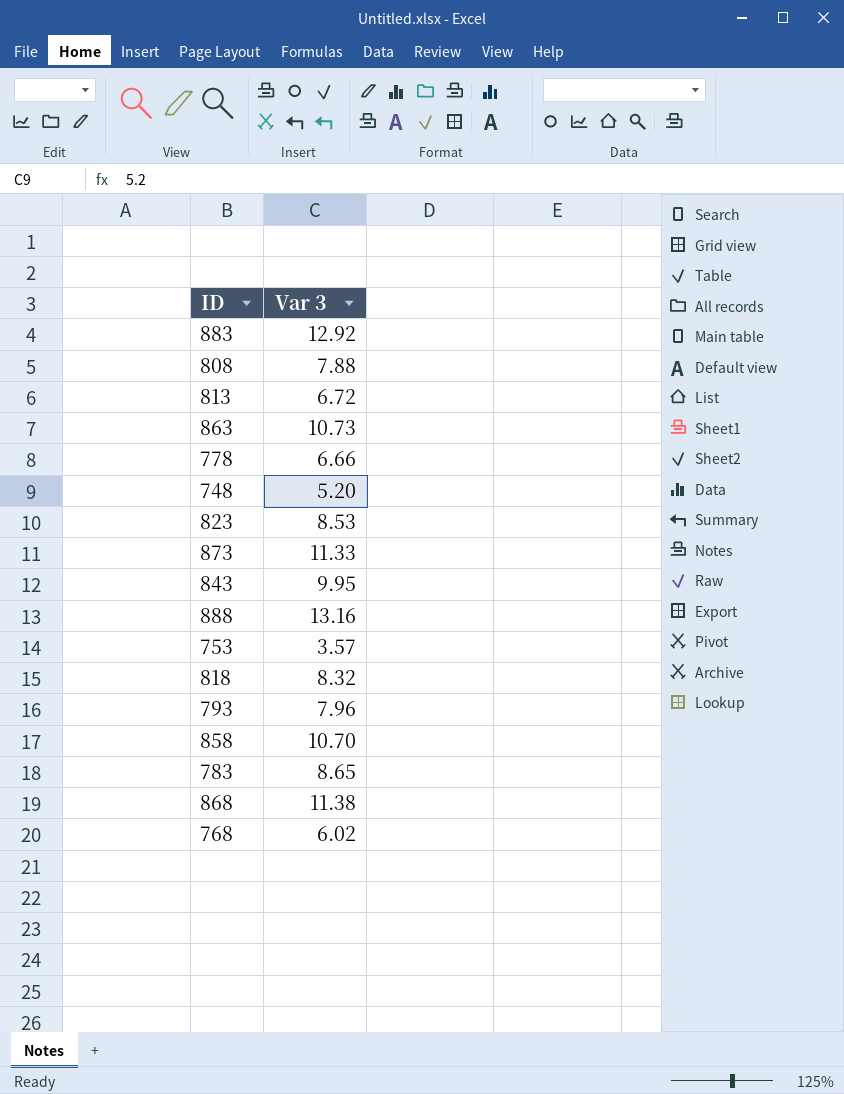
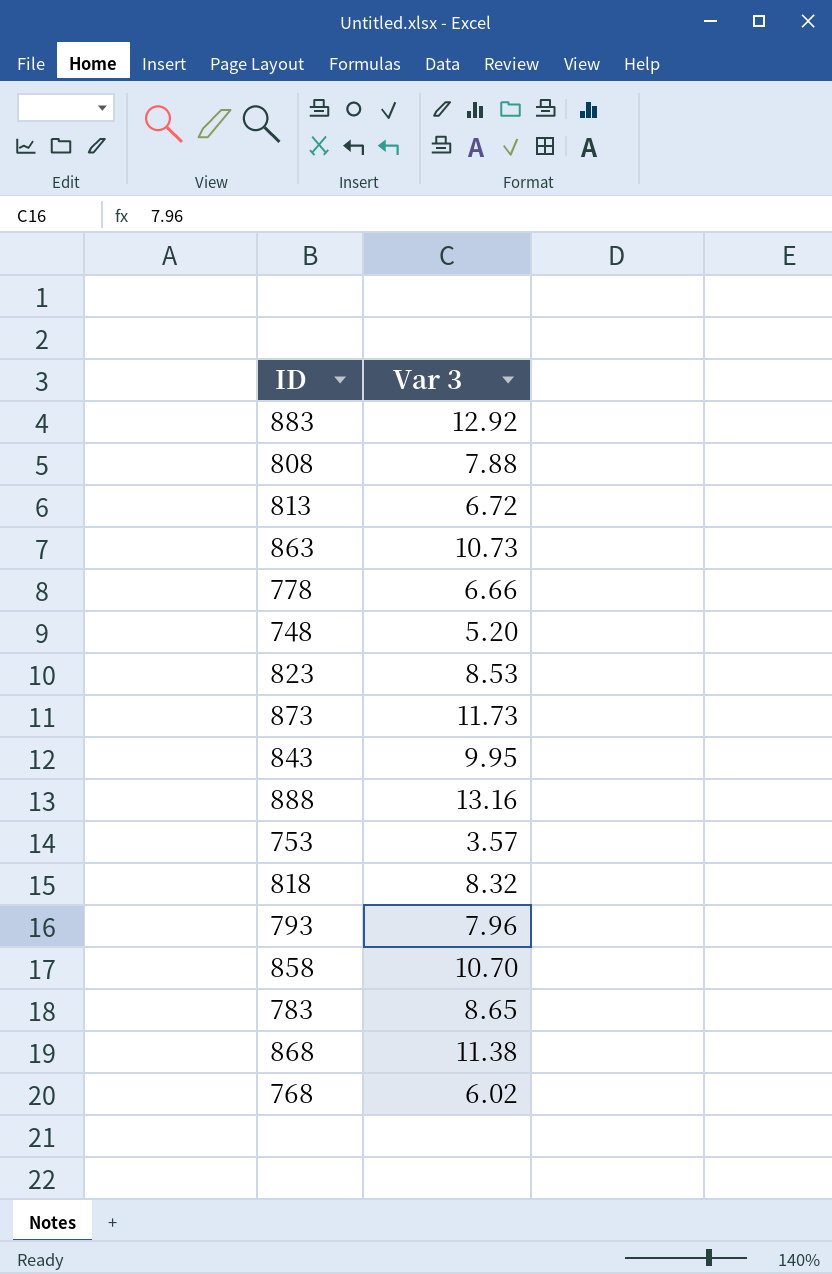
873 | Var 3: 11.33 -> 11.73

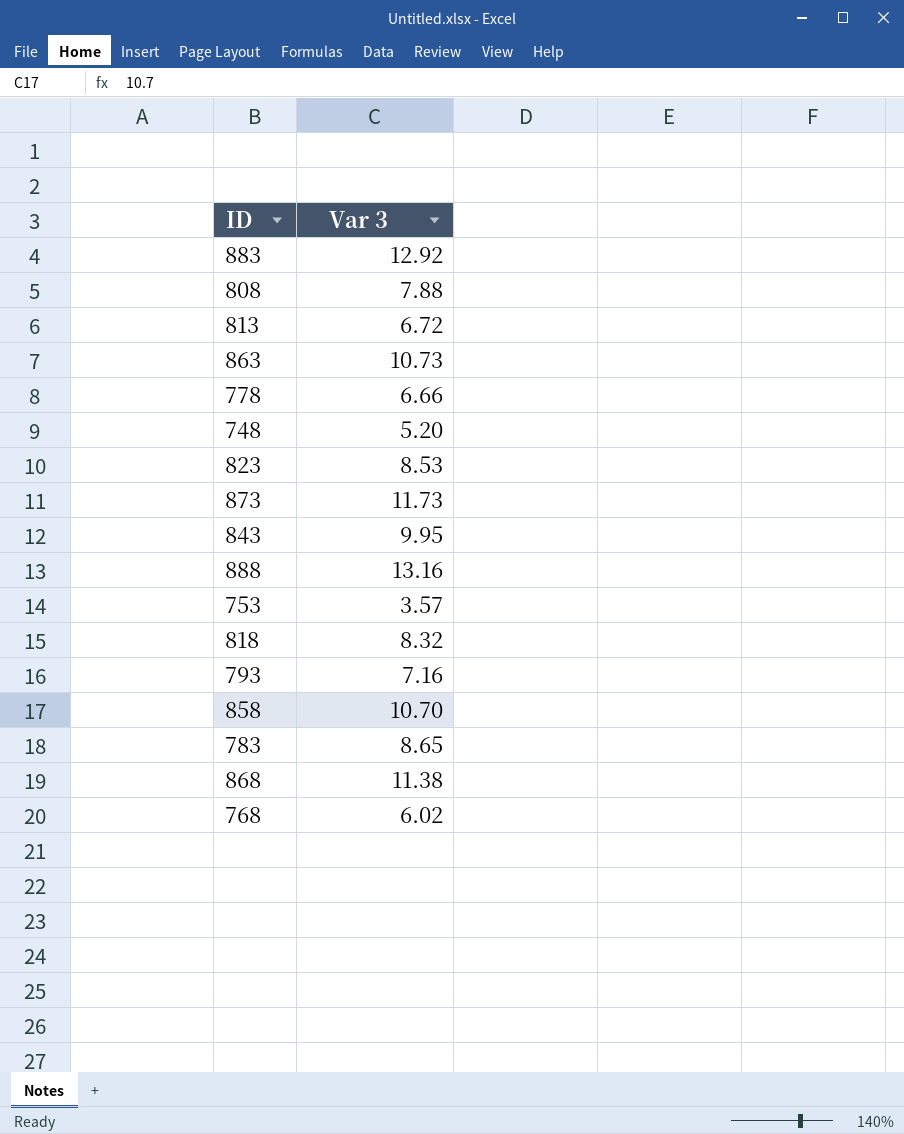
793 | Var 3: 7.96 -> 7.16

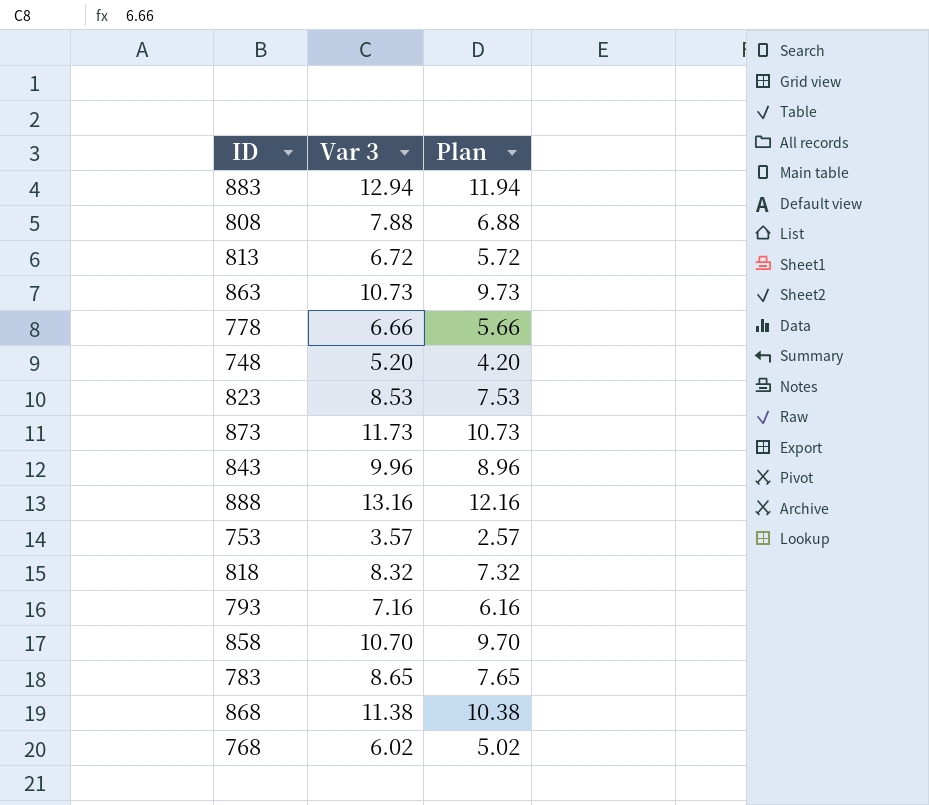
column Plan | formula: none -> [Var 3] - 1
883 | Var 3: 12.92 -> 12.94
843 | Var 3: 9.95 -> 9.96

